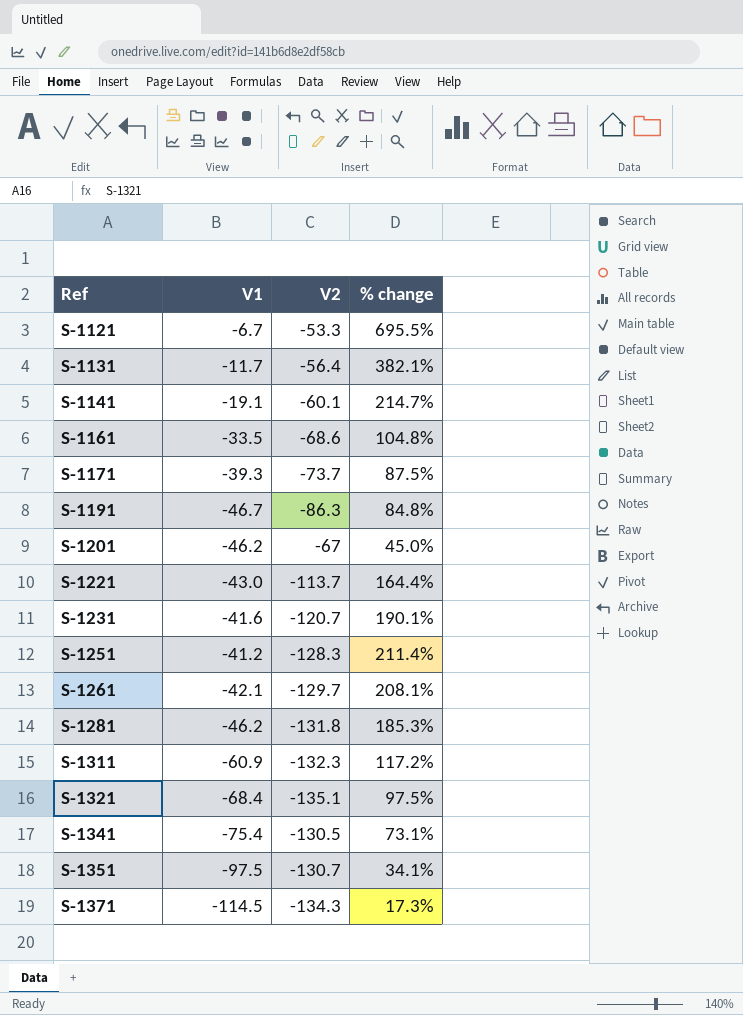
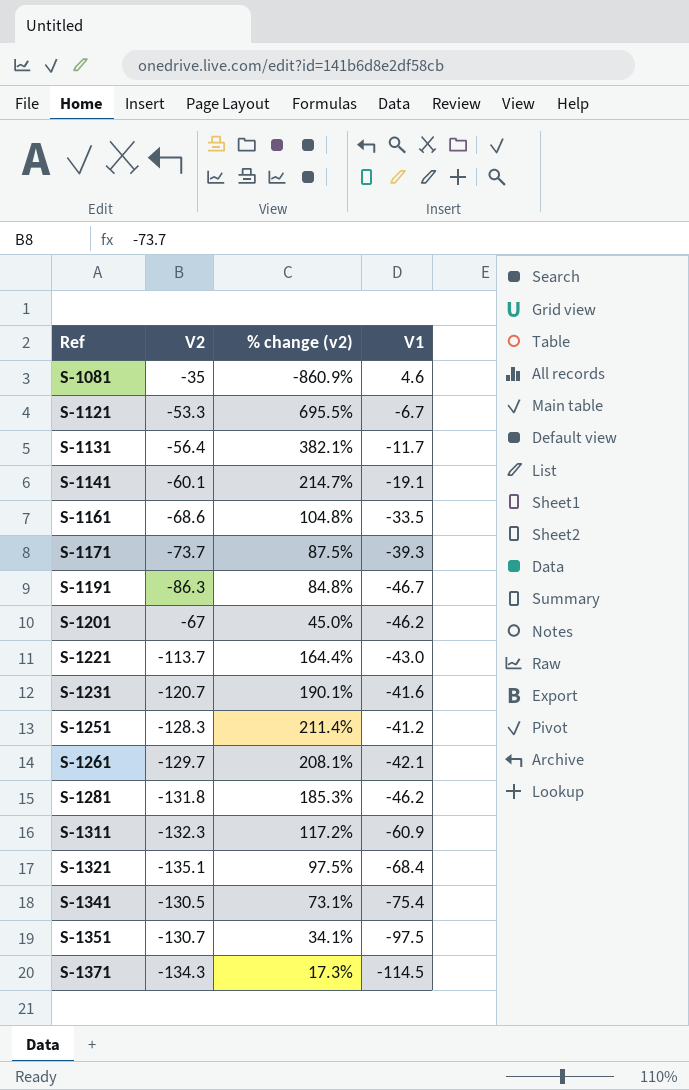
column name: % change -> % change (v2)
column V1 | position: 2 -> 4
row S-1081: none -> -35 | -860.9% | 4.6

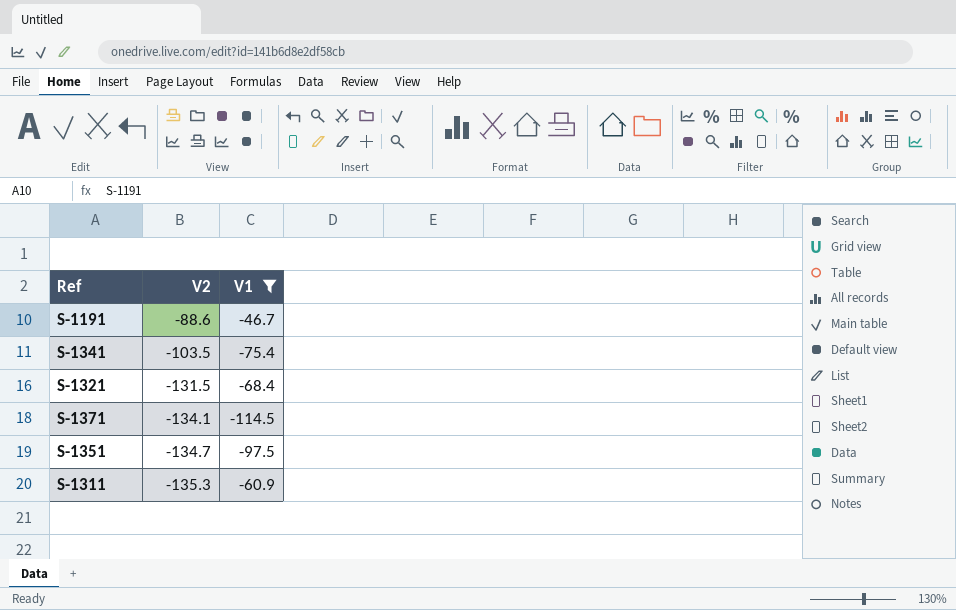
filter: none -> V1 <= -46.7
row order: Ref ascending -> V2 descending
column % change (v2) | formula: ([V2] - [V1]) / [V1] -> none
S-1191 | V2: -86.3 -> -88.6
S-1341 | V2: -130.5 -> -103.5
S-1321 | V2: -135.1 -> -131.5
S-1371 | V2: -134.3 -> -134.1
S-1351 | V2: -130.7 -> -134.7
S-1311 | V2: -132.3 -> -135.3

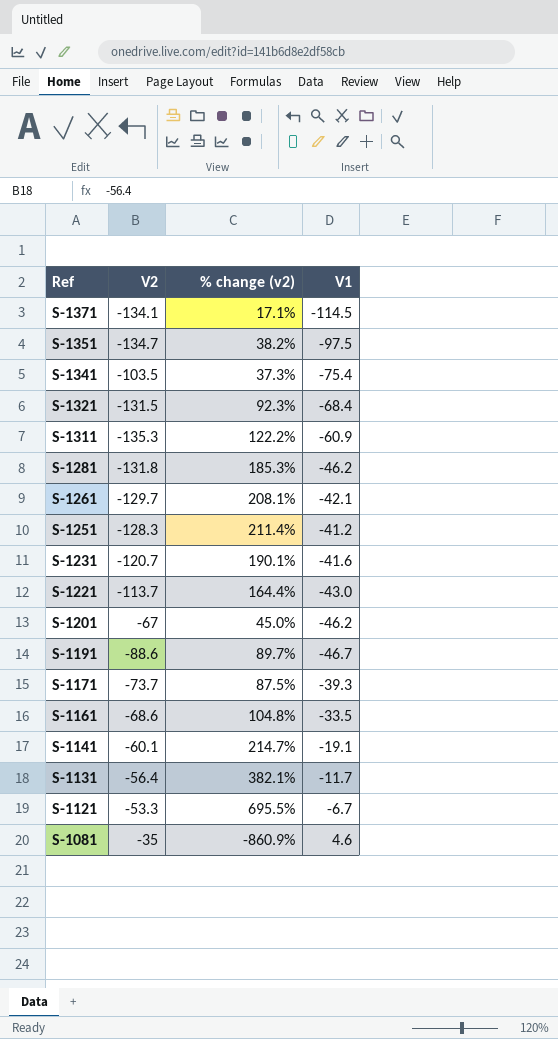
filter: V1 <= -46.7 -> none
row order: V2 descending -> Ref descending
column % change (v2) | formula: none -> ([V2] - [V1]) / [V1]

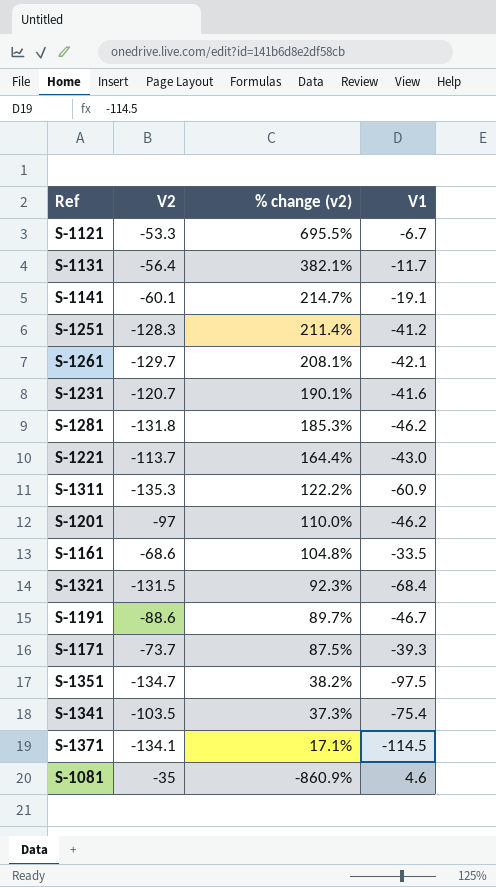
row order: Ref descending -> % change (v2) descending
S-1201 | V2: -67 -> -97
S-1201 | % change (v2): 45.0% -> 110.0%

